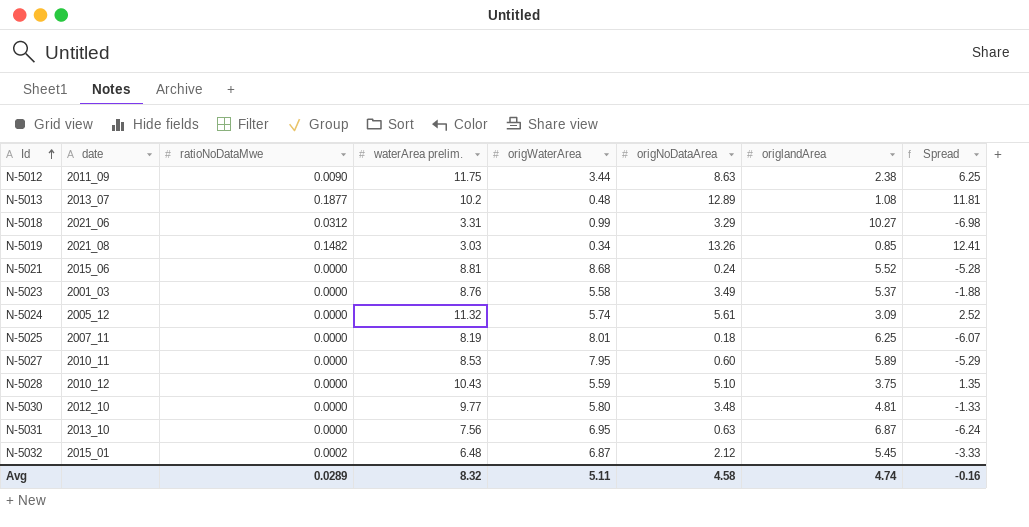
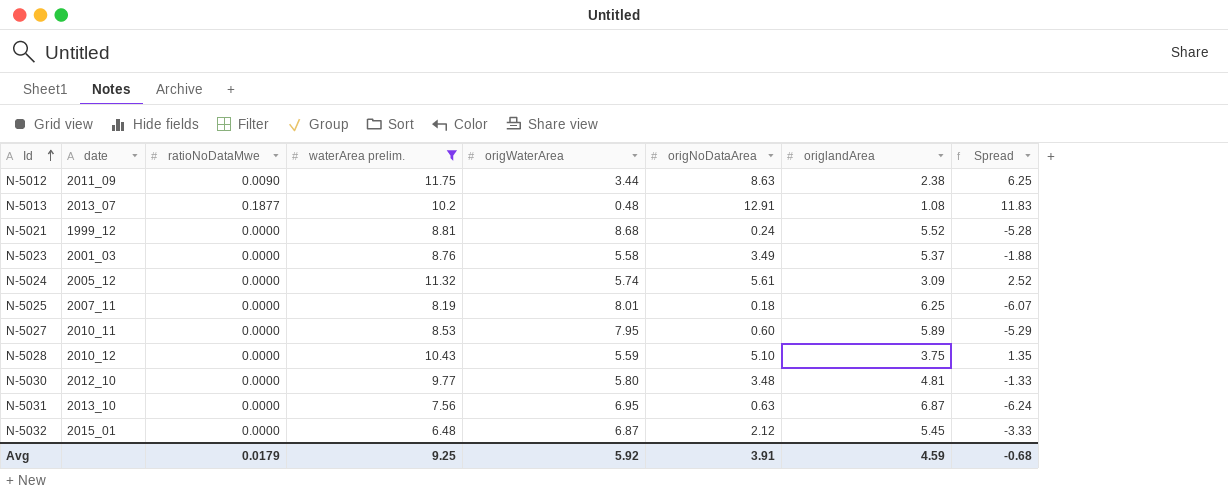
filter: none -> waterArea prelim. >= 6.48
N-5013 | origNoDataArea: 12.89 -> 12.91
N-5013 | Spread: 11.81 -> 11.83
N-5021 | date: 2015_06 -> 1999_12
N-5032 | ratioNoDataMwe: 0.0002 -> 0.0000
Avg | ratioNoDataMwe: 0.0289 -> 0.0179
Avg | waterArea prelim.: 8.32 -> 9.25
Avg | origWaterArea: 5.11 -> 5.92
Avg | origNoDataArea: 4.58 -> 3.91
Avg | origlandArea: 4.74 -> 4.59
Avg | Spread: -0.16 -> -0.68

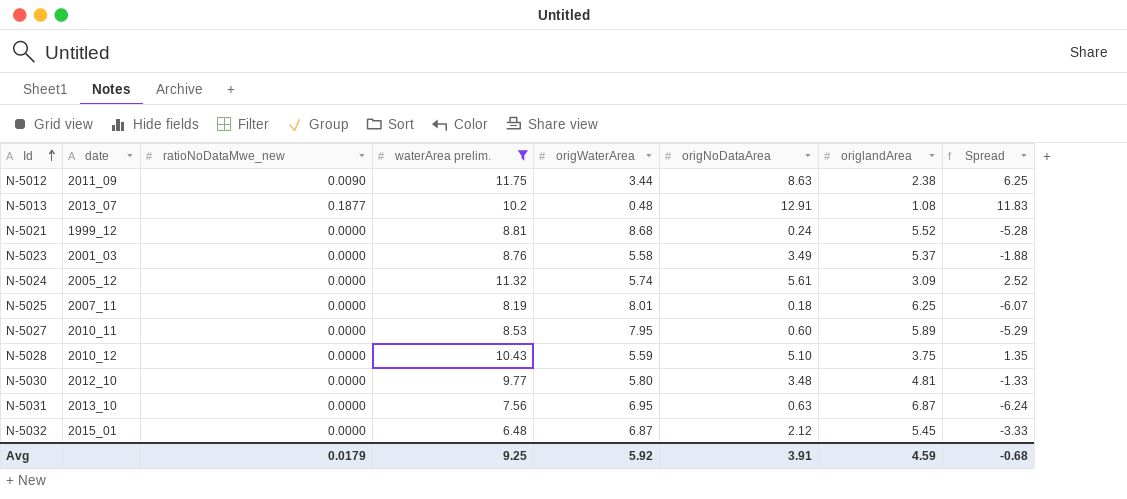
column name: ratioNoDataMwe -> ratioNoDataMwe_new

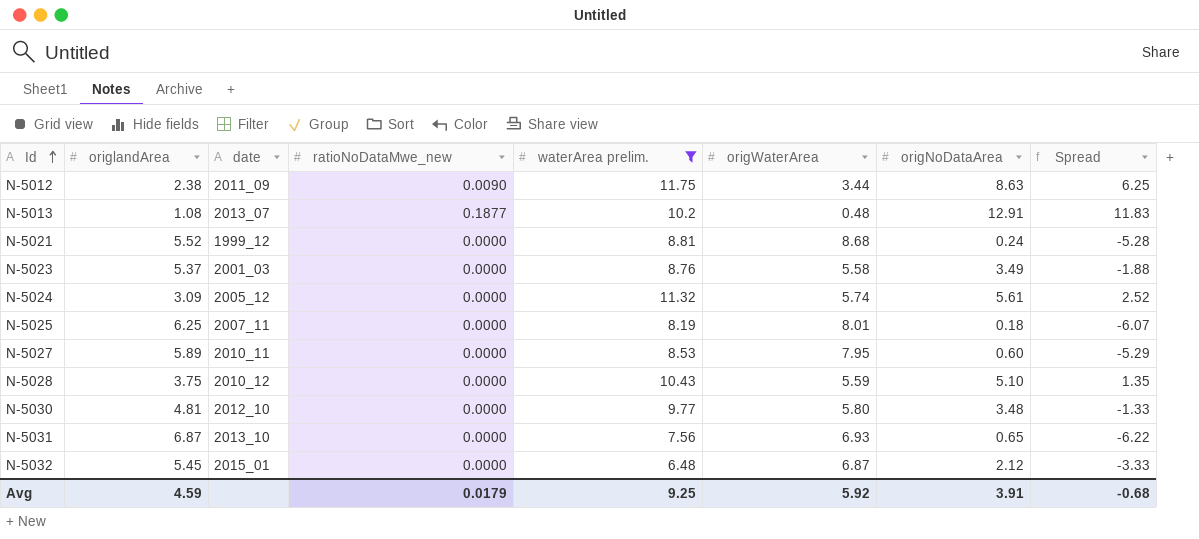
column origlandArea | position: 7 -> 2
N-5031 | origWaterArea: 6.95 -> 6.93
N-5031 | origNoDataArea: 0.63 -> 0.65
N-5031 | Spread: -6.24 -> -6.22

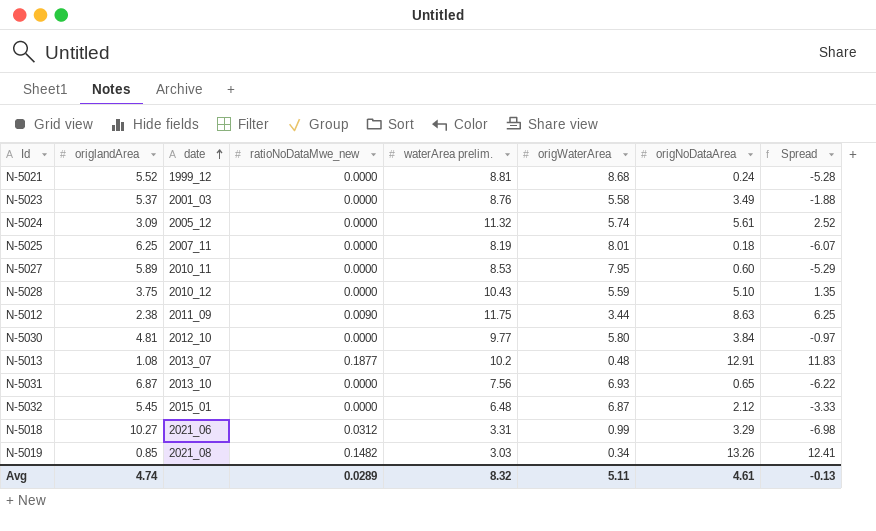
filter: waterArea prelim. >= 6.48 -> none
row order: Id ascending -> date ascending
N-5030 | origNoDataArea: 3.48 -> 3.84
N-5030 | Spread: -1.33 -> -0.97
Avg | origlandArea: 4.59 -> 4.74
Avg | ratioNoDataMwe_new: 0.0179 -> 0.0289
Avg | waterArea prelim.: 9.25 -> 8.32
Avg | origWaterArea: 5.92 -> 5.11
Avg | origNoDataArea: 3.91 -> 4.61
Avg | Spread: -0.68 -> -0.13

